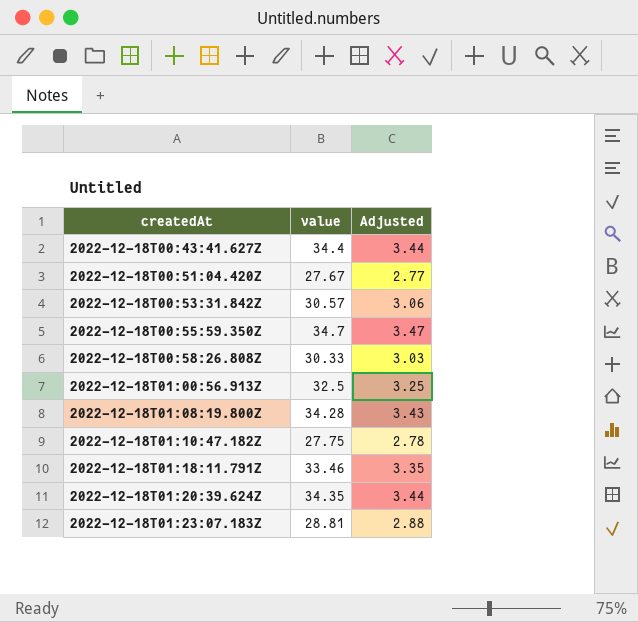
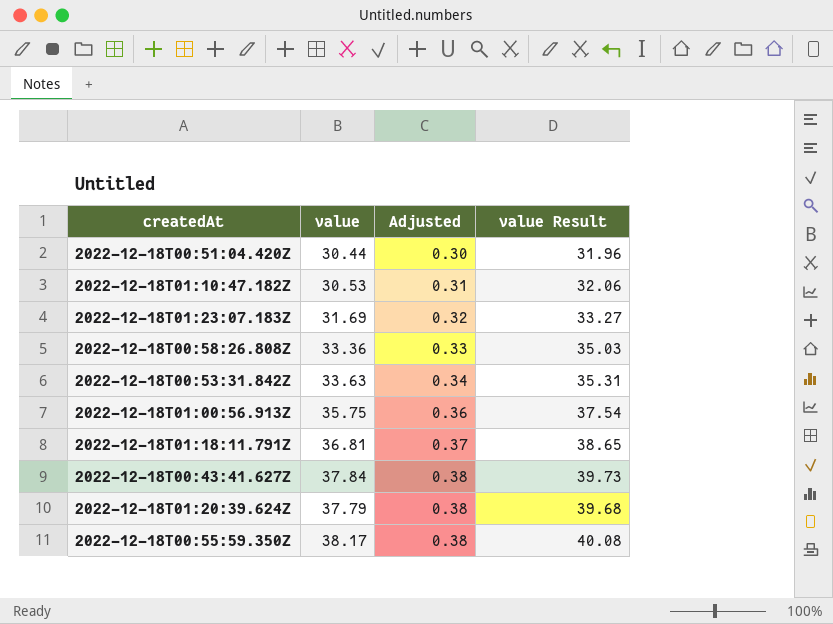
row order: createdAt ascending -> Adjusted ascending
column Adjusted | formula: [value] * 0.1 -> [value] * 0.01
column value Result | formula: none -> [value] * 1.05
row 2022-12-18T01:08:19.800Z: 34.28 | 3.43 -> none
2022-12-18T00:51:04.420Z | value: 27.67 -> 30.44
2022-12-18T01:10:47.182Z | value: 27.75 -> 30.53
2022-12-18T01:23:07.183Z | value: 28.81 -> 31.69
2022-12-18T00:58:26.808Z | value: 30.33 -> 33.36
2022-12-18T00:53:31.842Z | value: 30.57 -> 33.63
2022-12-18T01:00:56.913Z | value: 32.5 -> 35.75
2022-12-18T01:18:11.791Z | value: 33.46 -> 36.81
2022-12-18T00:43:41.627Z | value: 34.4 -> 37.84
2022-12-18T01:20:39.624Z | value: 34.35 -> 37.79
2022-12-18T00:55:59.350Z | value: 34.7 -> 38.17

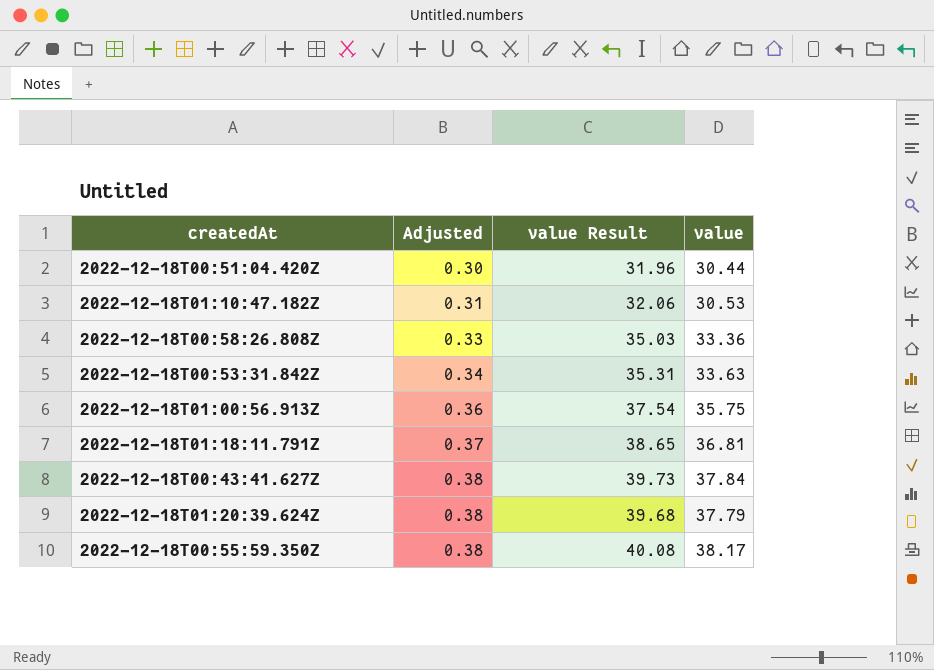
column value | position: 2 -> 4
row 2022-12-18T01:23:07.183Z: 31.69 | 0.32 | 33.27 -> none

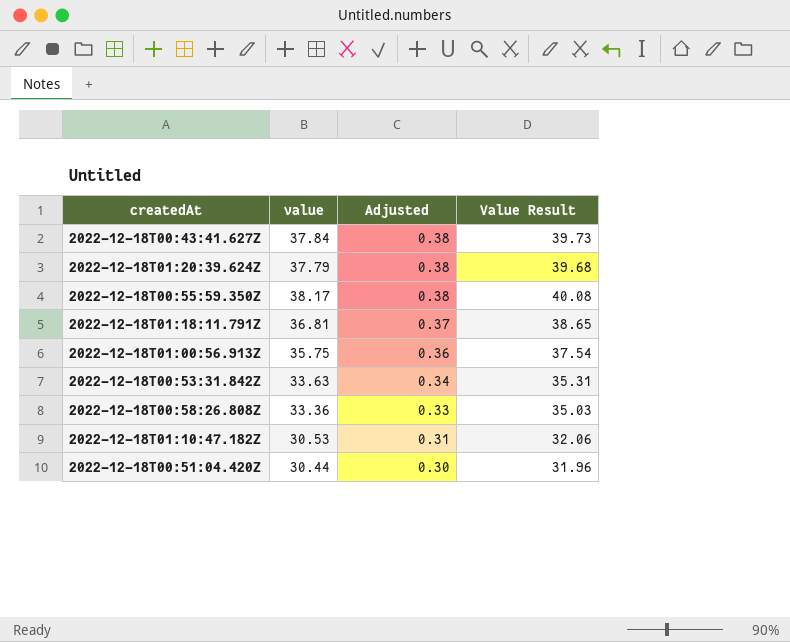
row order: Adjusted ascending -> Adjusted descending
column value | position: 4 -> 2
column name: value Result -> Value Result

